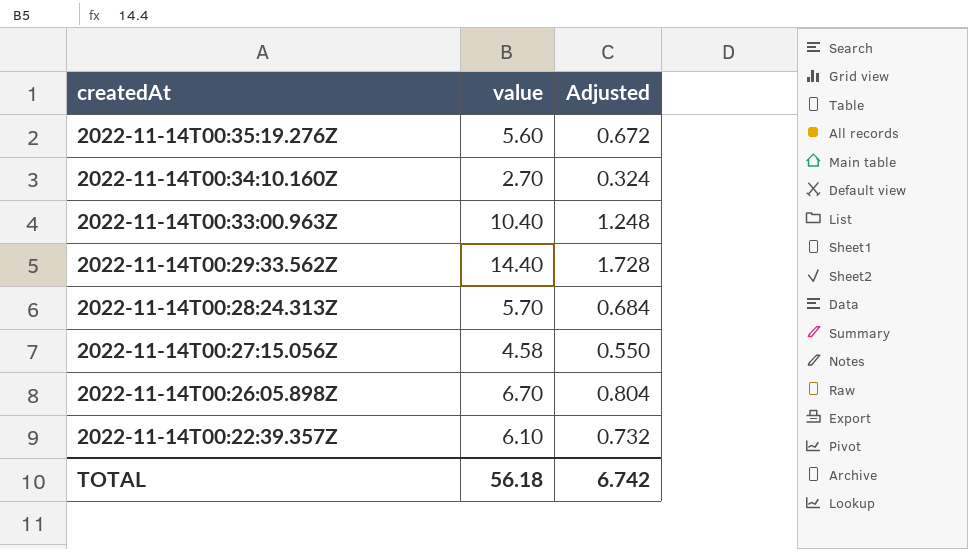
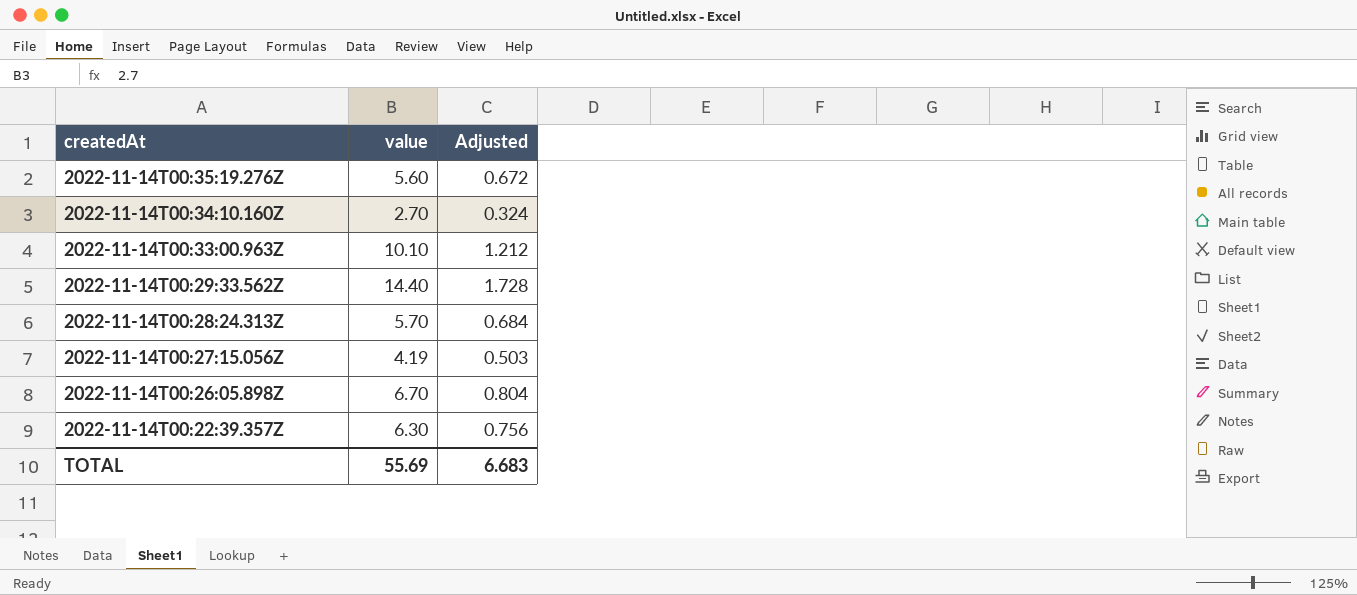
2022-11-14T00:33:00.963Z | value: 10.40 -> 10.10
2022-11-14T00:33:00.963Z | Adjusted: 1.248 -> 1.212
2022-11-14T00:27:15.056Z | value: 4.58 -> 4.19
2022-11-14T00:27:15.056Z | Adjusted: 0.550 -> 0.503
2022-11-14T00:22:39.357Z | value: 6.10 -> 6.30
2022-11-14T00:22:39.357Z | Adjusted: 0.732 -> 0.756
TOTAL | value: 56.18 -> 55.69
TOTAL | Adjusted: 6.742 -> 6.683

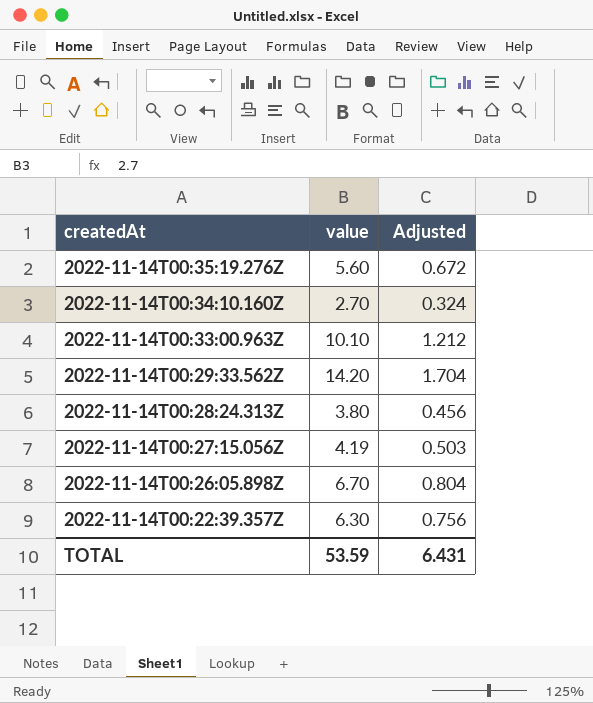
2022-11-14T00:29:33.562Z | value: 14.40 -> 14.20
2022-11-14T00:29:33.562Z | Adjusted: 1.728 -> 1.704
2022-11-14T00:28:24.313Z | value: 5.70 -> 3.80
2022-11-14T00:28:24.313Z | Adjusted: 0.684 -> 0.456
TOTAL | value: 55.69 -> 53.59
TOTAL | Adjusted: 6.683 -> 6.431

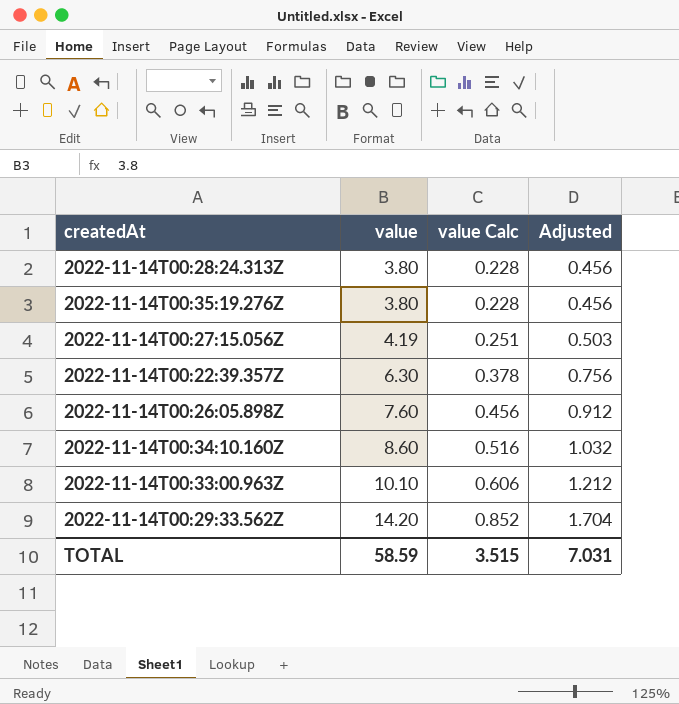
row order: createdAt descending -> value ascending
column value Calc | formula: none -> [value] * 0.06
2022-11-14T00:35:19.276Z | value: 5.60 -> 3.80
2022-11-14T00:35:19.276Z | Adjusted: 0.672 -> 0.456
2022-11-14T00:26:05.898Z | value: 6.70 -> 7.60
2022-11-14T00:26:05.898Z | Adjusted: 0.804 -> 0.912
2022-11-14T00:34:10.160Z | value: 2.70 -> 8.60
2022-11-14T00:34:10.160Z | Adjusted: 0.324 -> 1.032
TOTAL | value: 53.59 -> 58.59
TOTAL | Adjusted: 6.431 -> 7.031

